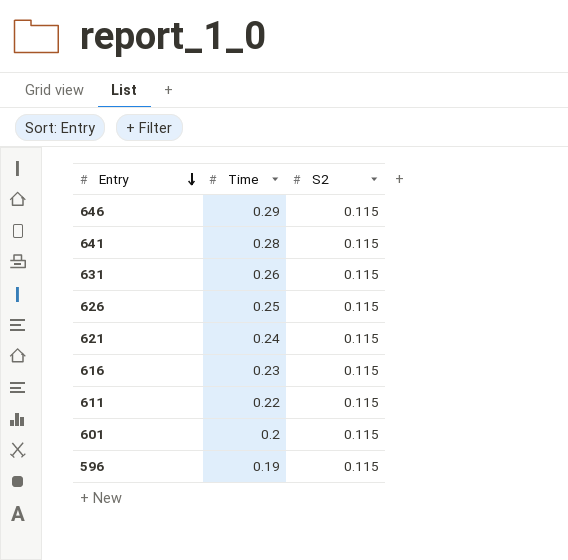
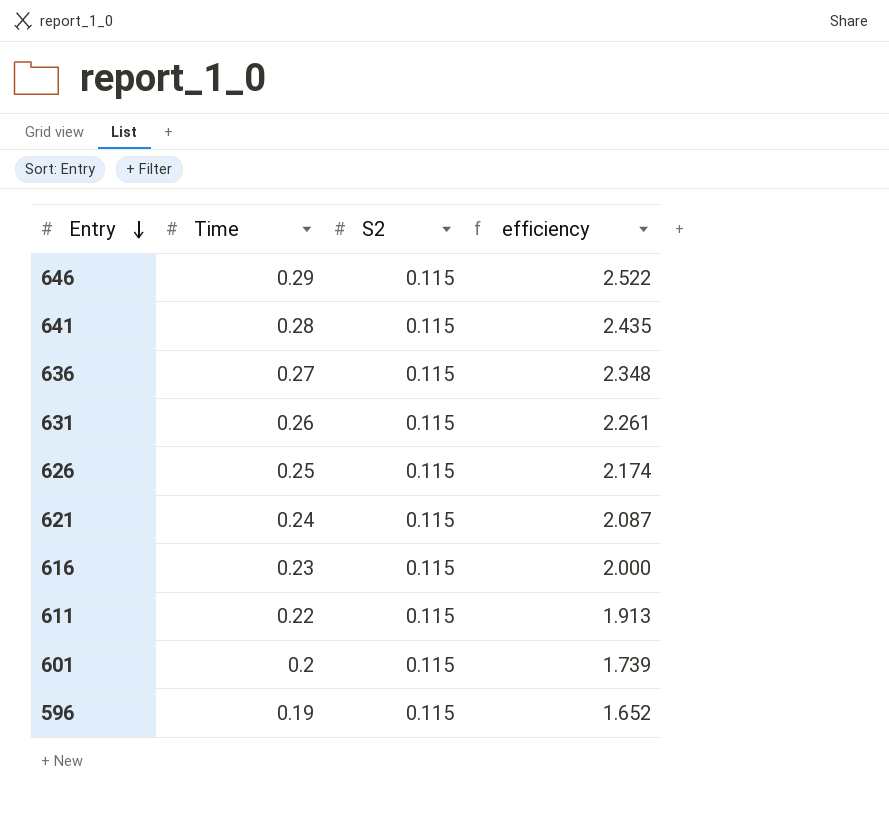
column efficiency | formula: none -> [Time] / [S2]
row 636: none -> 0.27 | 0.115 | 2.348

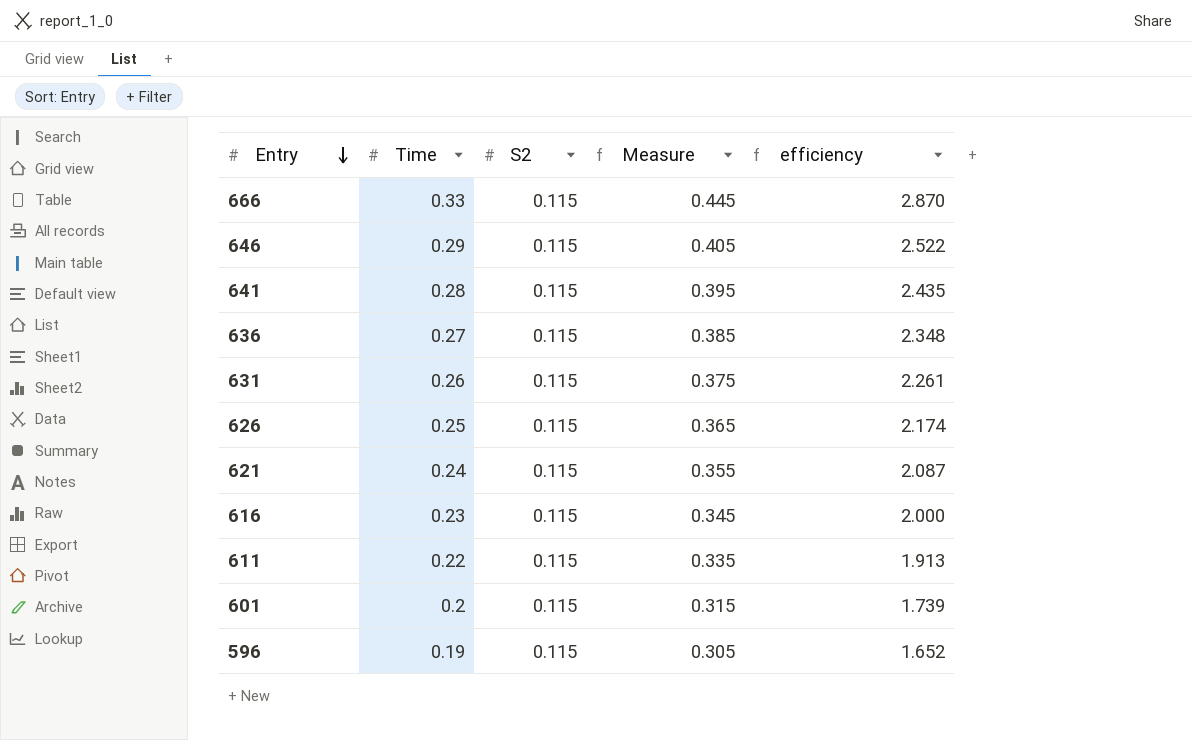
column Measure | formula: none -> [Time] + [S2]
row 666: none -> 0.33 | 0.115 | 0.445 | 2.870

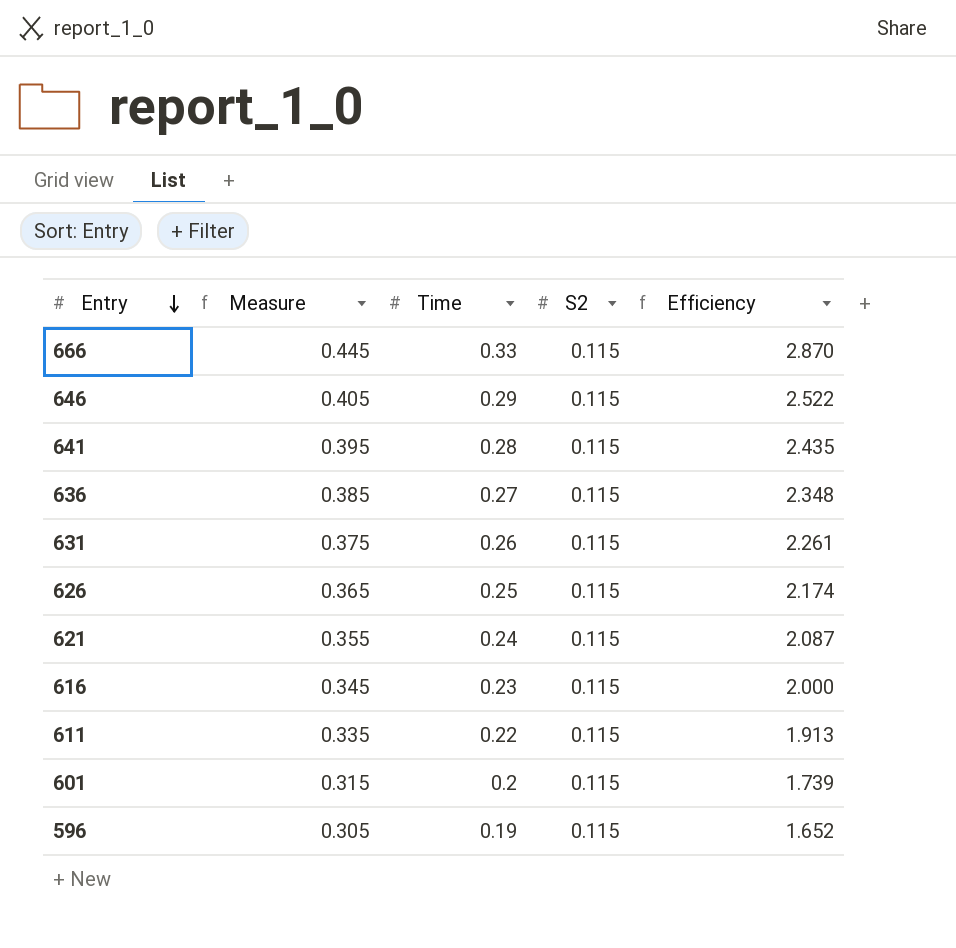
column Measure | position: 4 -> 2
column name: efficiency -> Efficiency

